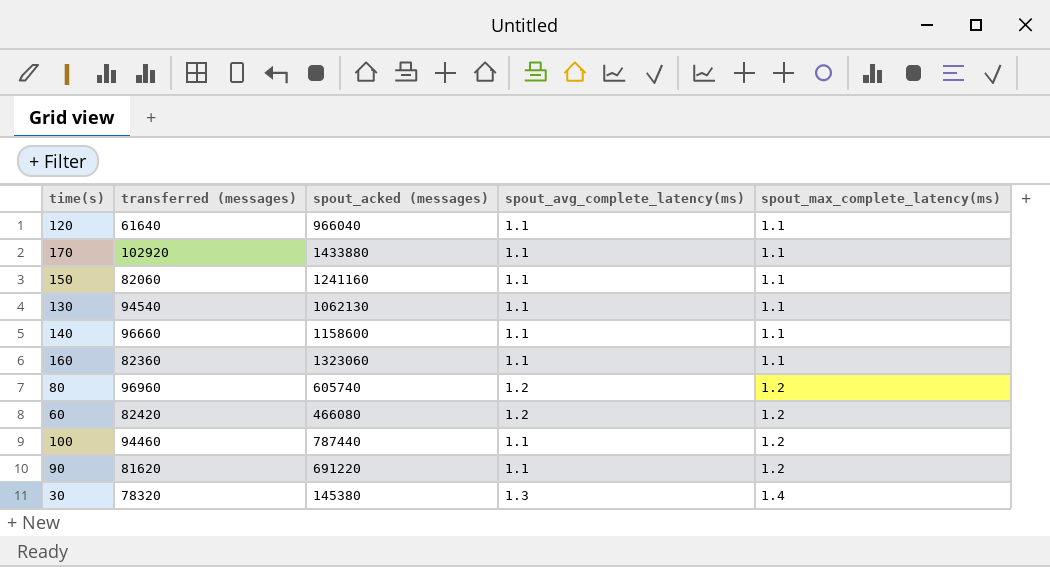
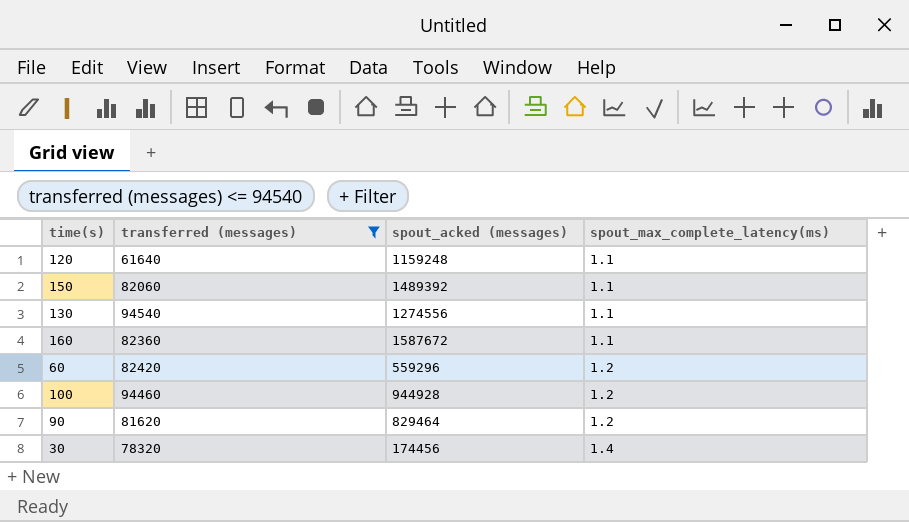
filter: none -> transferred (messages) <= 94540
column spout_avg_complete_latency(ms) | position: 4 -> none
120 | spout_acked (messages): 966040 -> 1159248
150 | spout_acked (messages): 1241160 -> 1489392
130 | spout_acked (messages): 1062130 -> 1274556
160 | spout_acked (messages): 1323060 -> 1587672
60 | spout_acked (messages): 466080 -> 559296
100 | spout_acked (messages): 787440 -> 944928
90 | spout_acked (messages): 691220 -> 829464
30 | spout_acked (messages): 145380 -> 174456

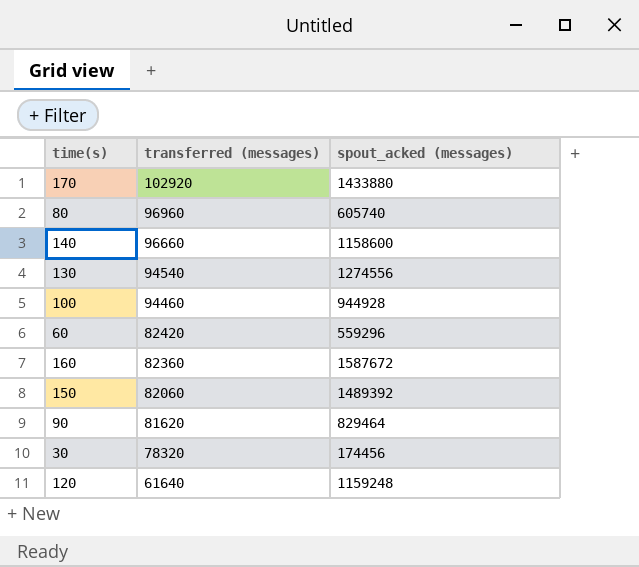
filter: transferred (messages) <= 94540 -> none
row order: spout_max_complete_latency(ms) ascending -> transferred (messages) descending
column spout_max_complete_latency(ms) | position: 4 -> none

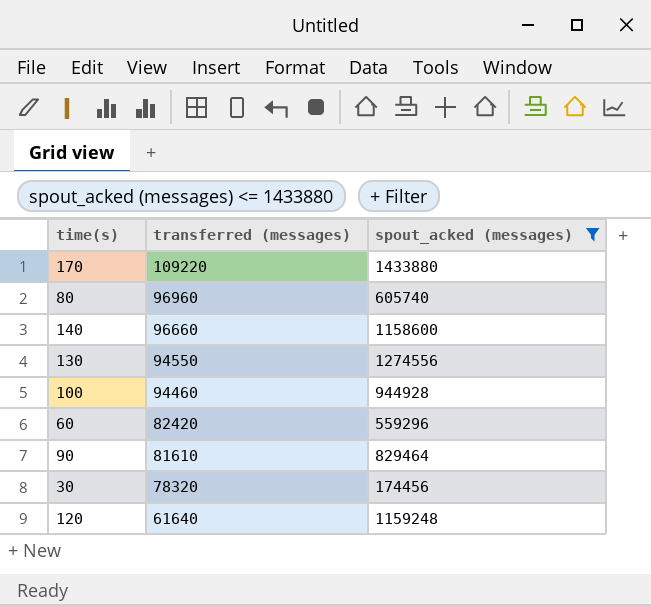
filter: none -> spout_acked (messages) <= 1433880
170 | transferred (messages): 102920 -> 109220
130 | transferred (messages): 94540 -> 94550
90 | transferred (messages): 81620 -> 81610

